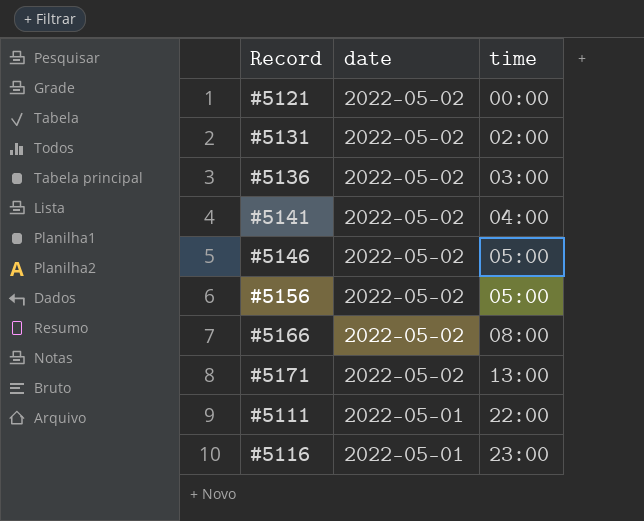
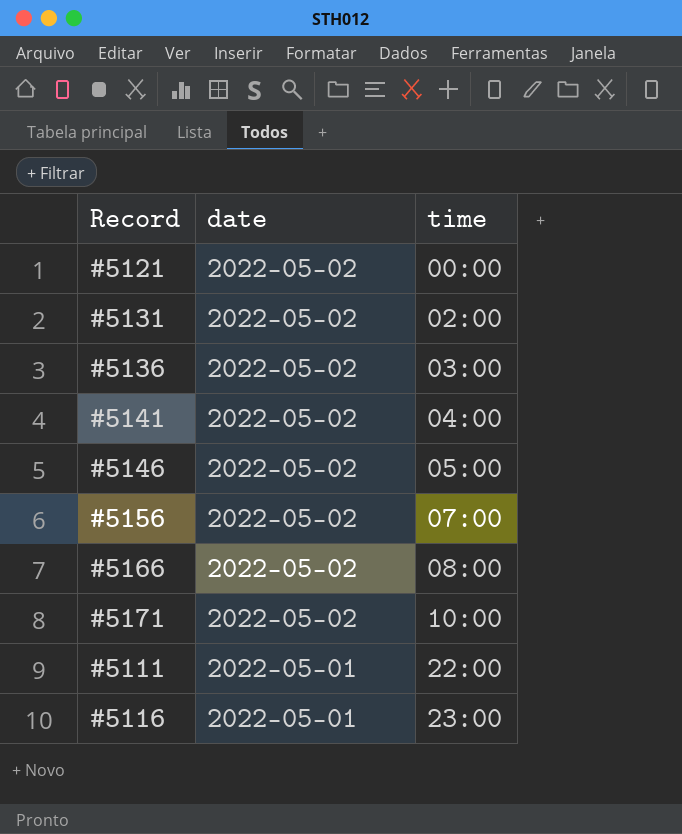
#5156 | time: 05:00 -> 07:00
#5171 | time: 13:00 -> 10:00

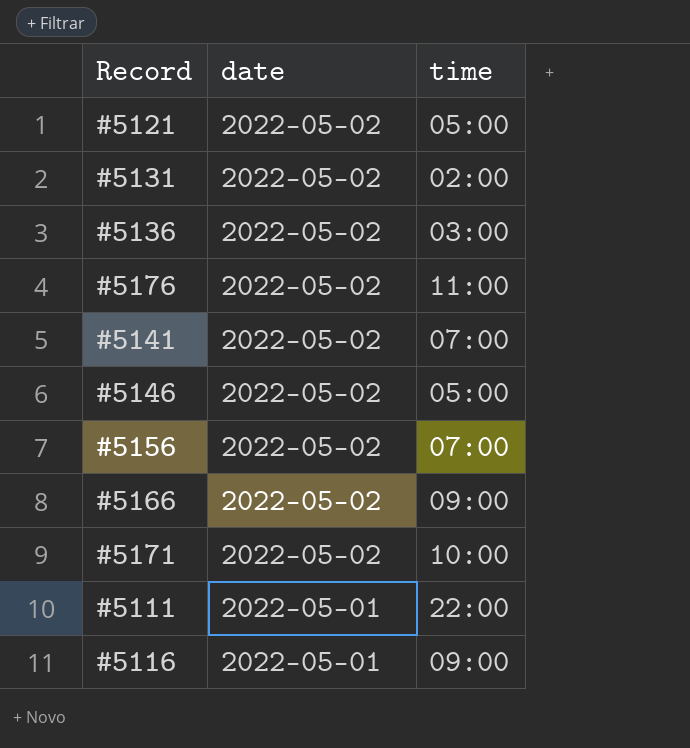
#5121 | time: 00:00 -> 05:00
row #5176: none -> 2022-05-02 | 11:00
#5141 | time: 04:00 -> 07:00
#5166 | time: 08:00 -> 09:00
#5116 | time: 23:00 -> 09:00

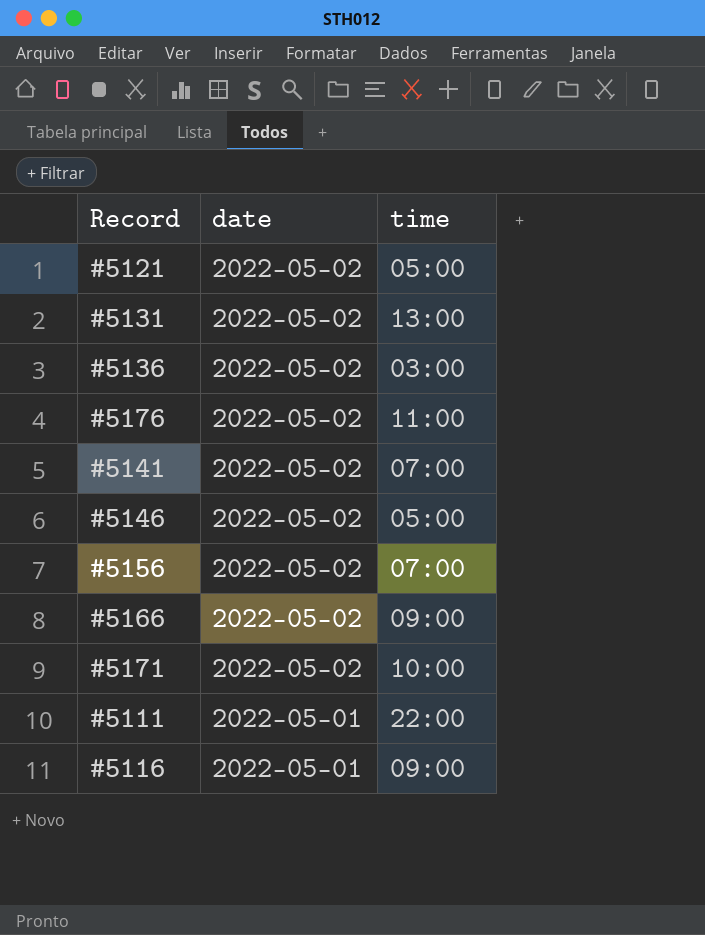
#5131 | time: 02:00 -> 13:00

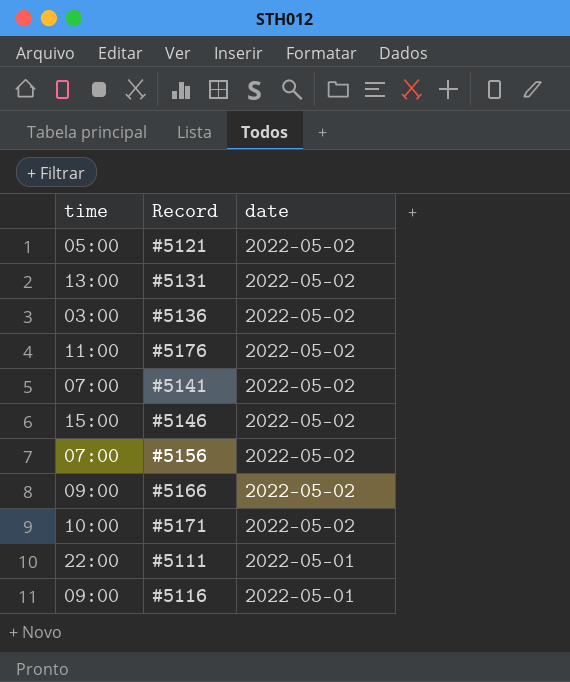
column time | position: 3 -> 1
#5146 | time: 05:00 -> 15:00

